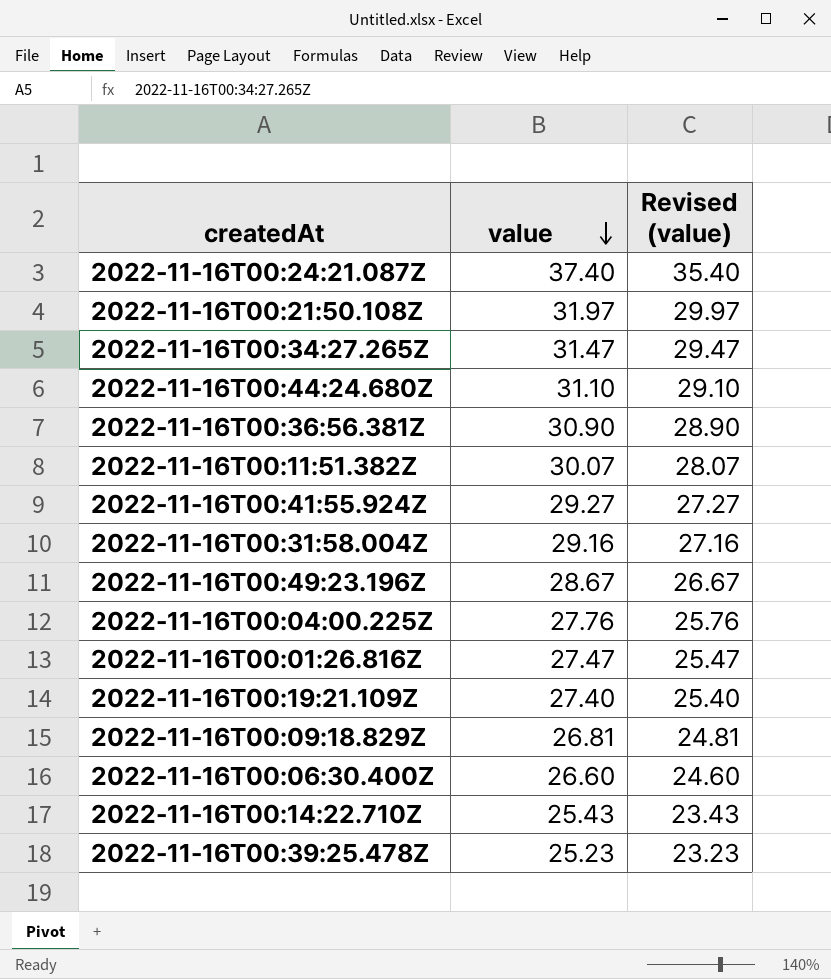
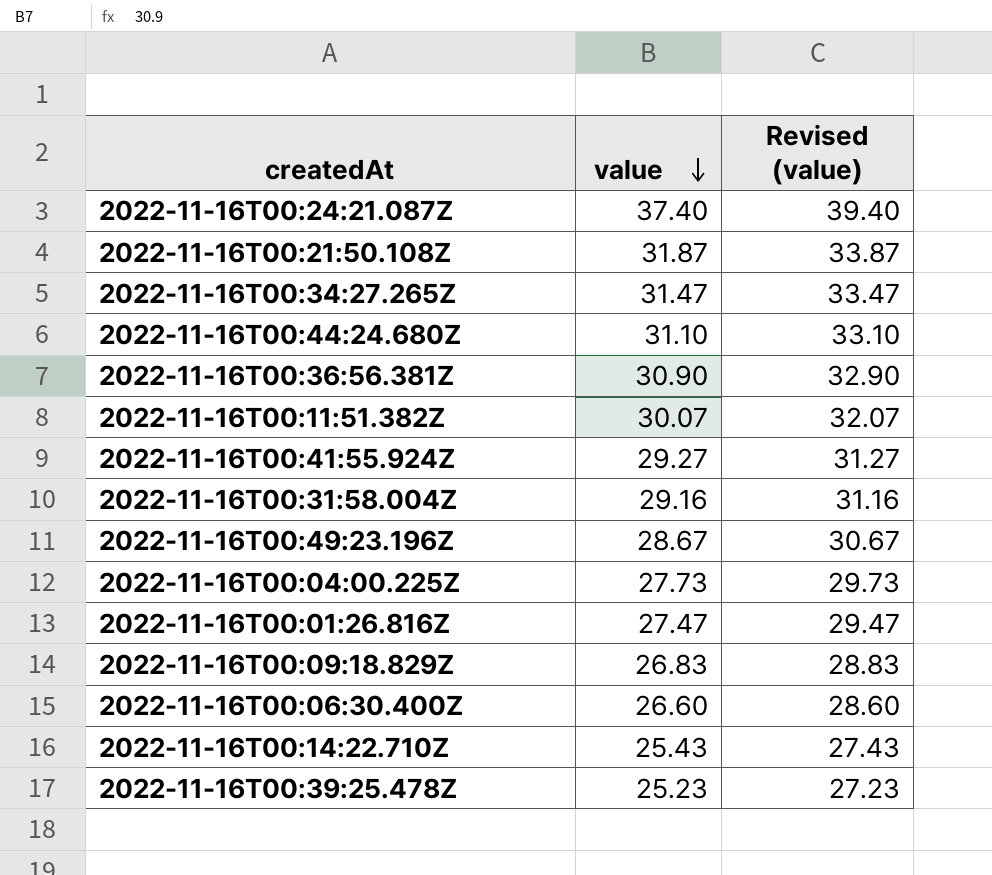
column Revised (value) | formula: [value] - 2 -> [value] + 2
row 2022-11-16T00:19:21.109Z: 27.40 | 25.40 -> none
2022-11-16T00:21:50.108Z | value: 31.97 -> 31.87
2022-11-16T00:04:00.225Z | value: 27.76 -> 27.73
2022-11-16T00:09:18.829Z | value: 26.81 -> 26.83

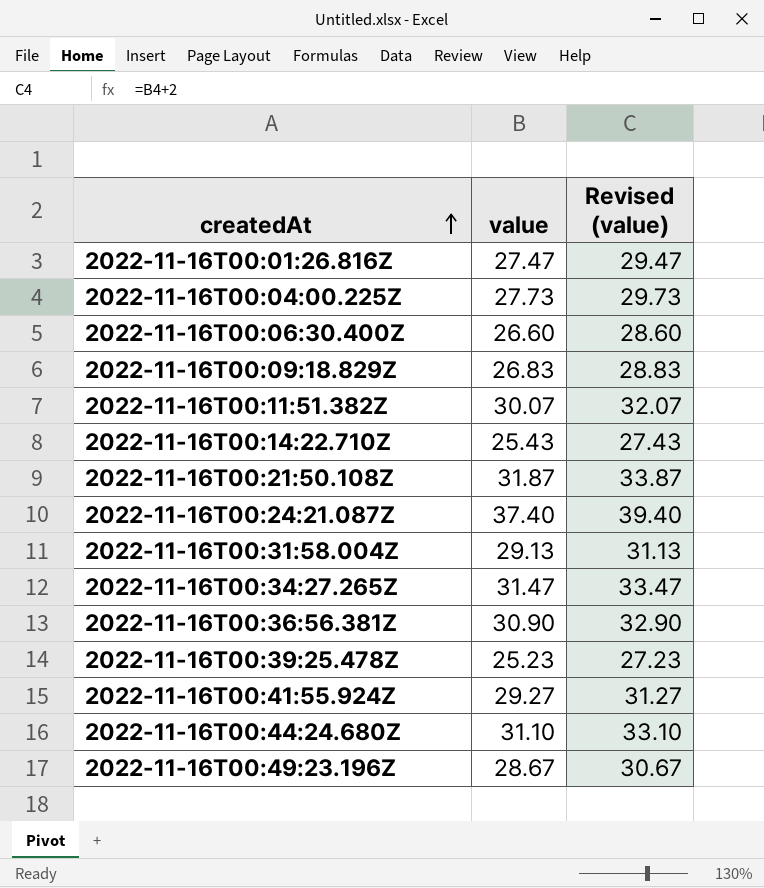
row order: value descending -> createdAt ascending
2022-11-16T00:31:58.004Z | value: 29.16 -> 29.13
2022-11-16T00:31:58.004Z | Revised (value): 31.16 -> 31.13

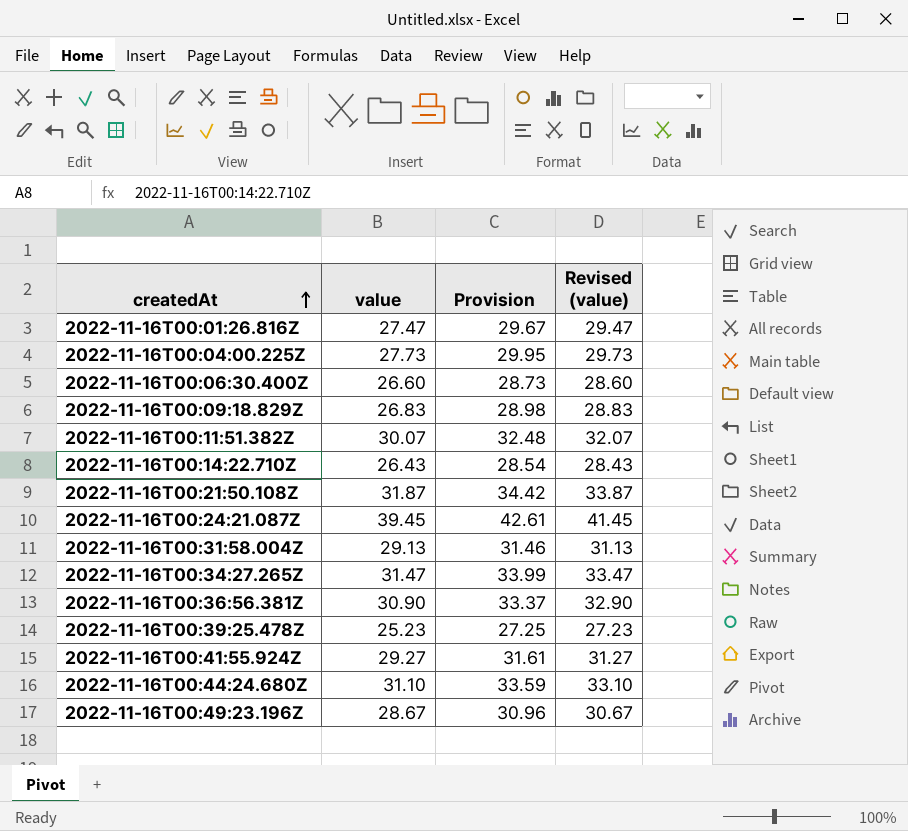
column Provision | formula: none -> [value] * 1.08
2022-11-16T00:14:22.710Z | value: 25.43 -> 26.43
2022-11-16T00:14:22.710Z | Revised (value): 27.43 -> 28.43
2022-11-16T00:24:21.087Z | value: 37.40 -> 39.45
2022-11-16T00:24:21.087Z | Revised (value): 39.40 -> 41.45

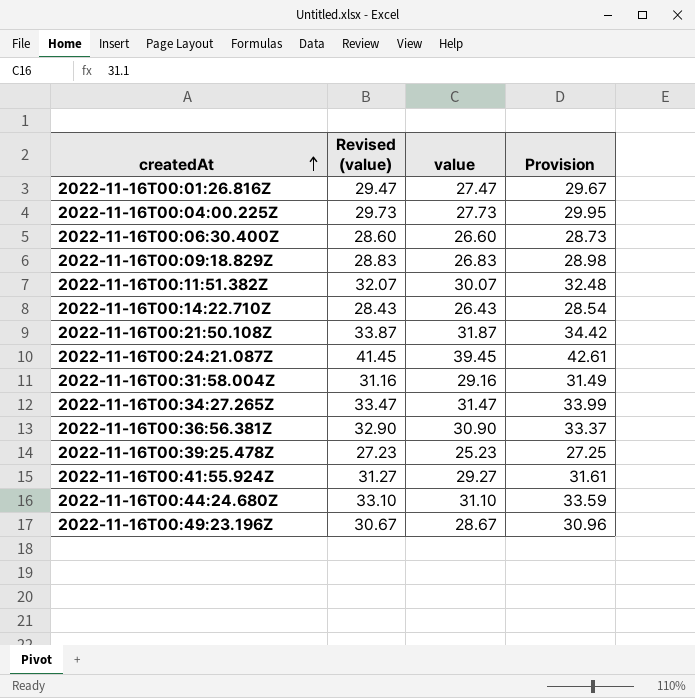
column Revised (value) | position: 4 -> 2
2022-11-16T00:31:58.004Z | Revised (value): 31.13 -> 31.16
2022-11-16T00:31:58.004Z | value: 29.13 -> 29.16
2022-11-16T00:31:58.004Z | Provision: 31.46 -> 31.49

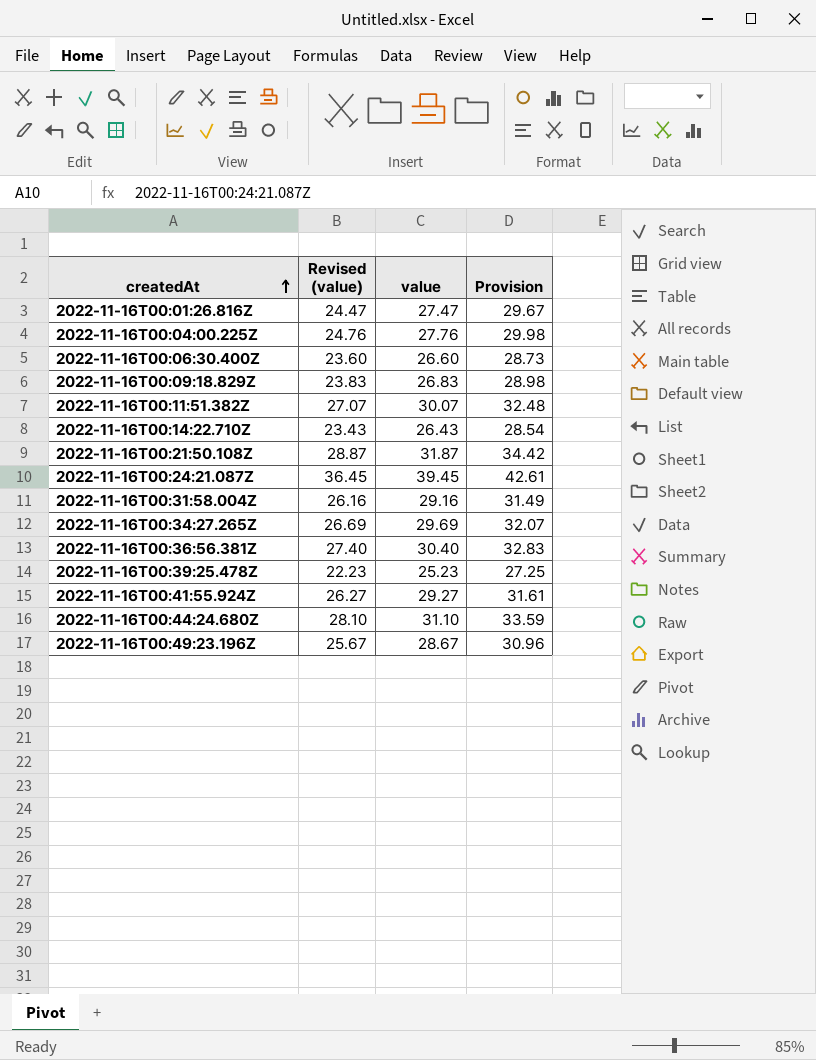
column Revised (value) | formula: [value] + 2 -> [value] - 3
2022-11-16T00:04:00.225Z | value: 27.73 -> 27.76
2022-11-16T00:04:00.225Z | Provision: 29.95 -> 29.98
2022-11-16T00:34:27.265Z | value: 31.47 -> 29.69
2022-11-16T00:34:27.265Z | Provision: 33.99 -> 32.07
2022-11-16T00:36:56.381Z | value: 30.90 -> 30.40
2022-11-16T00:36:56.381Z | Provision: 33.37 -> 32.83

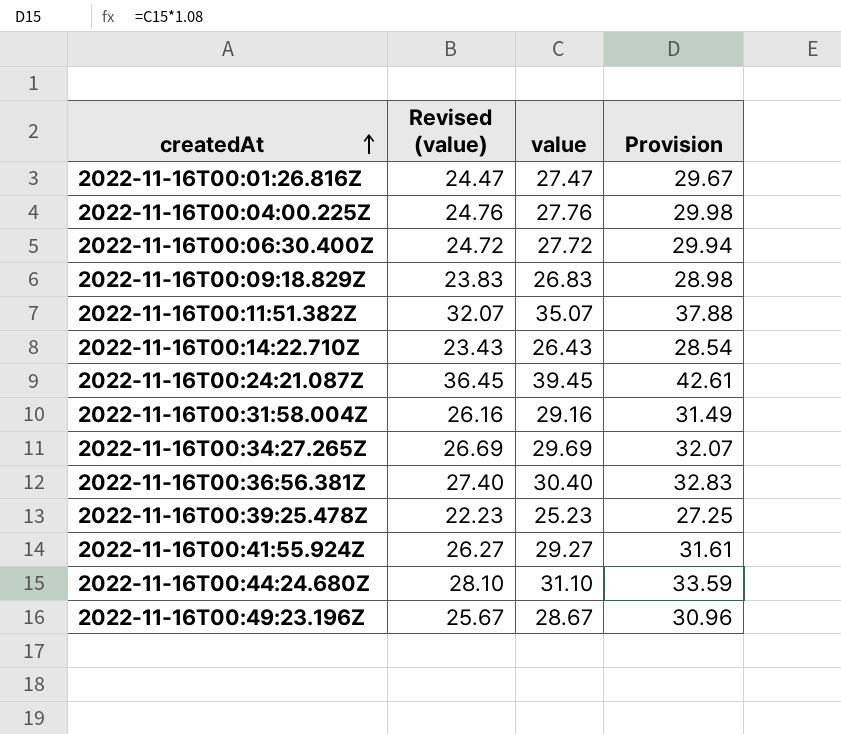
row 2022-11-16T00:21:50.108Z: 28.87 | 31.87 | 34.42 -> none
2022-11-16T00:06:30.400Z | Revised (value): 23.60 -> 24.72
2022-11-16T00:06:30.400Z | value: 26.60 -> 27.72
2022-11-16T00:06:30.400Z | Provision: 28.73 -> 29.94
2022-11-16T00:11:51.382Z | Revised (value): 27.07 -> 32.07
2022-11-16T00:11:51.382Z | value: 30.07 -> 35.07
2022-11-16T00:11:51.382Z | Provision: 32.48 -> 37.88

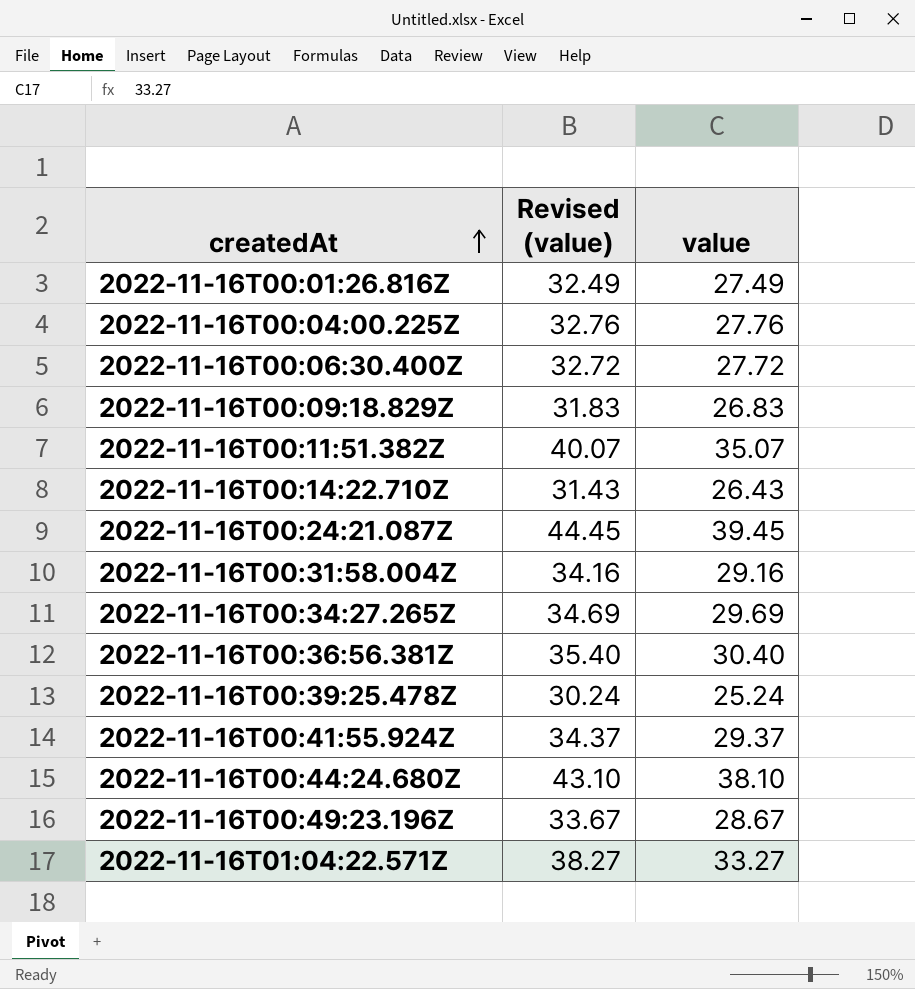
column Provision | formula: [value] * 1.08 -> none
column Revised (value) | formula: [value] - 3 -> [value] + 5
2022-11-16T00:01:26.816Z | value: 27.47 -> 27.49
2022-11-16T00:39:25.478Z | value: 25.23 -> 25.24
2022-11-16T00:41:55.924Z | value: 29.27 -> 29.37
2022-11-16T00:44:24.680Z | value: 31.10 -> 38.10
row 2022-11-16T01:04:22.571Z: none -> 38.27 | 33.27

